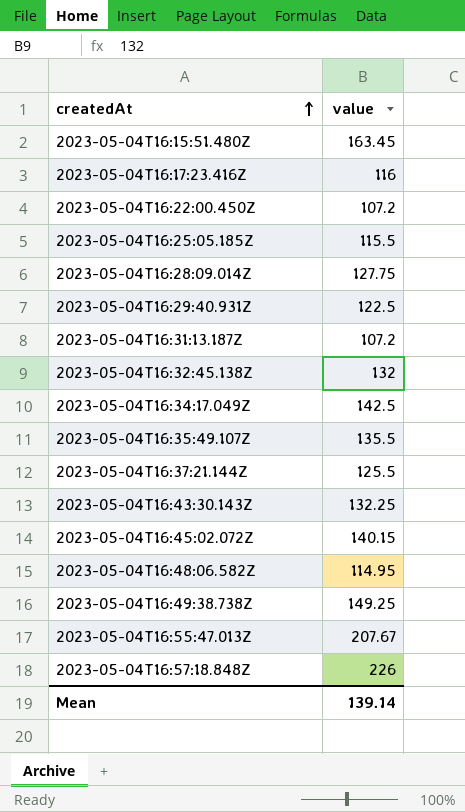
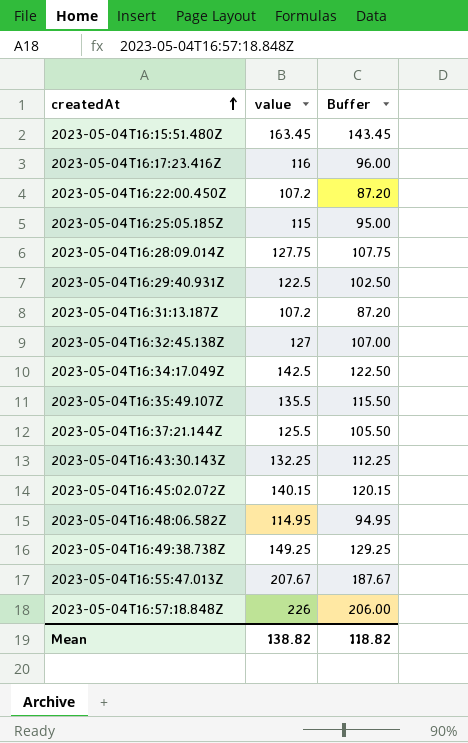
column Buffer | formula: none -> [value] - 20
2023-05-04T16:25:05.185Z | value: 115.5 -> 115
2023-05-04T16:32:45.138Z | value: 132 -> 127
Mean | value: 139.14 -> 138.82

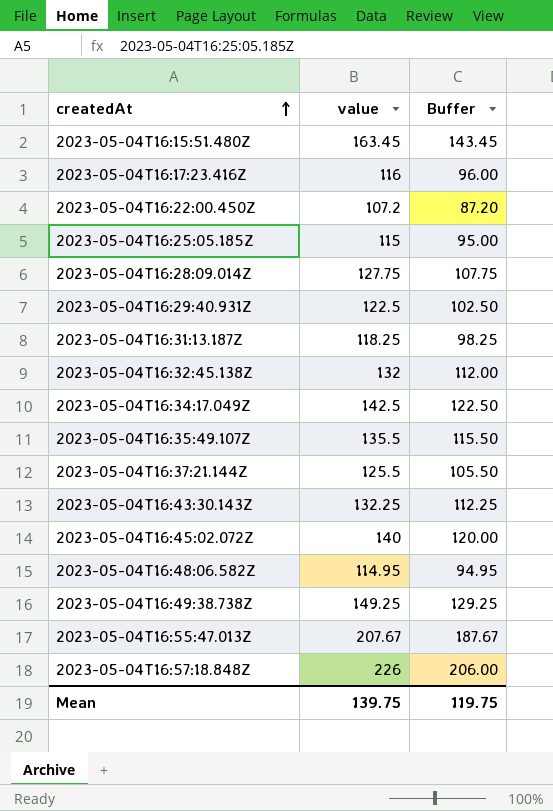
2023-05-04T16:31:13.187Z | value: 107.2 -> 118.25
2023-05-04T16:31:13.187Z | Buffer: 87.20 -> 98.25
2023-05-04T16:32:45.138Z | value: 127 -> 132
2023-05-04T16:32:45.138Z | Buffer: 107.00 -> 112.00
2023-05-04T16:45:02.072Z | value: 140.15 -> 140
2023-05-04T16:45:02.072Z | Buffer: 120.15 -> 120.00
Mean | value: 138.82 -> 139.75
Mean | Buffer: 118.82 -> 119.75

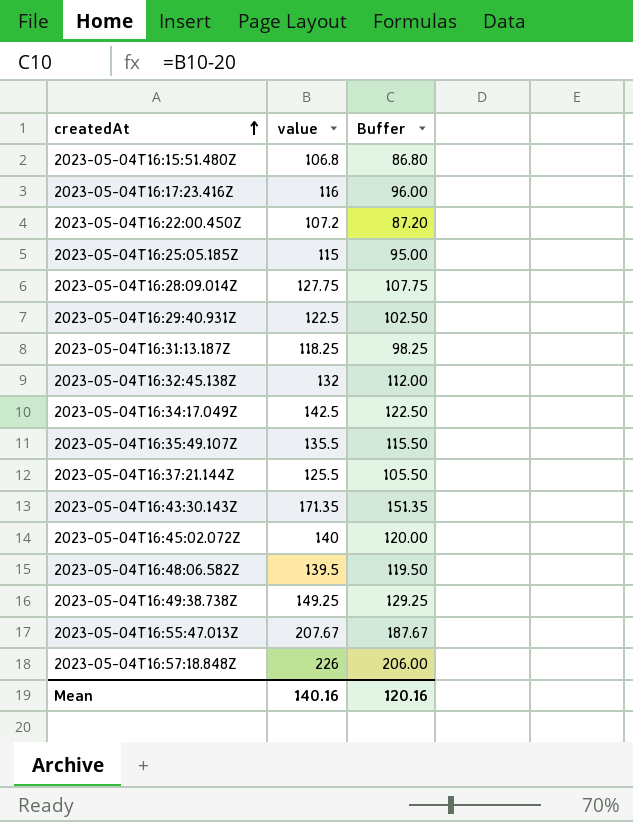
2023-05-04T16:15:51.480Z | value: 163.45 -> 106.8
2023-05-04T16:15:51.480Z | Buffer: 143.45 -> 86.80
2023-05-04T16:43:30.143Z | value: 132.25 -> 171.35
2023-05-04T16:43:30.143Z | Buffer: 112.25 -> 151.35
2023-05-04T16:48:06.582Z | value: 114.95 -> 139.5
2023-05-04T16:48:06.582Z | Buffer: 94.95 -> 119.50
Mean | value: 139.75 -> 140.16
Mean | Buffer: 119.75 -> 120.16

